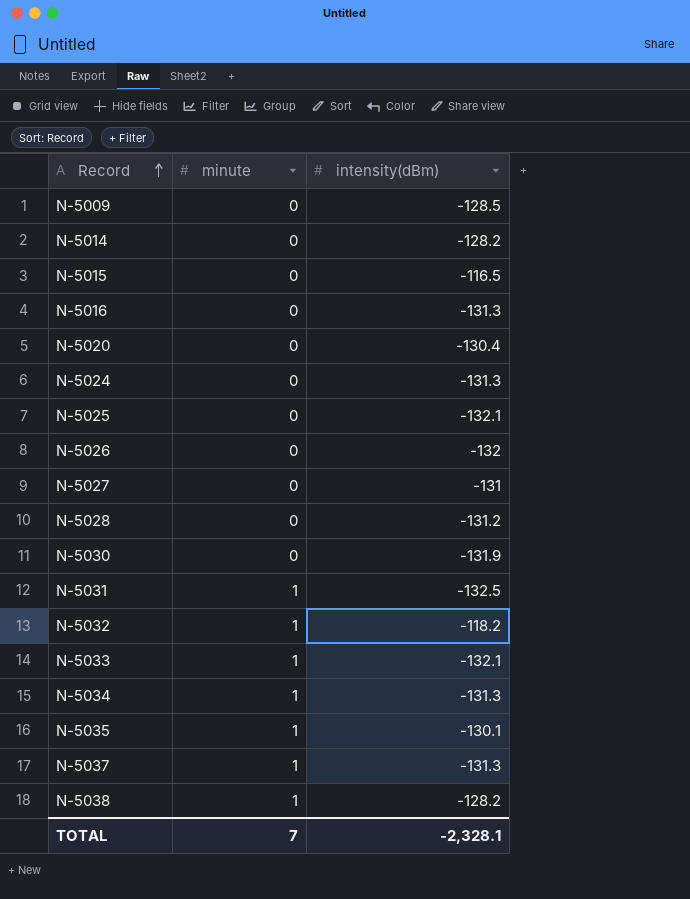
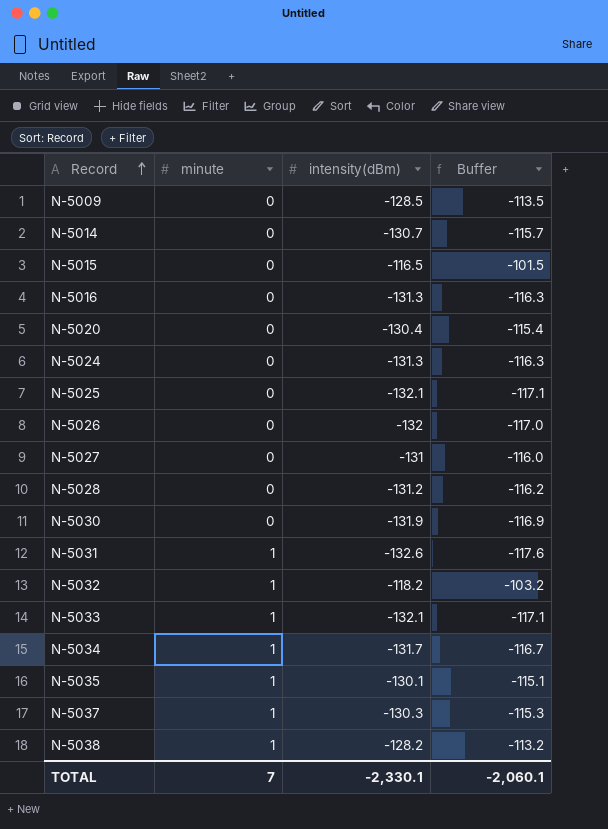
column Buffer | formula: none -> [intensity(dBm)] + 15
N-5014 | intensity(dBm): -128.2 -> -130.7
N-5031 | intensity(dBm): -132.5 -> -132.6
N-5034 | intensity(dBm): -131.3 -> -131.7
N-5037 | intensity(dBm): -131.3 -> -130.3
TOTAL | intensity(dBm): -2,328.1 -> -2,330.1

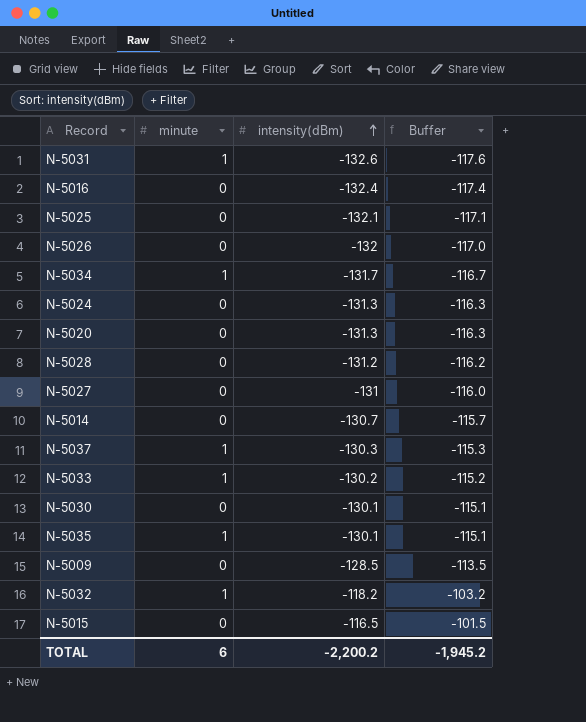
row order: Record ascending -> intensity(dBm) ascending
row N-5038: 1 | -128.2 | -113.2 -> none
N-5016 | intensity(dBm): -131.3 -> -132.4
N-5016 | Buffer: -116.3 -> -117.4
N-5020 | intensity(dBm): -130.4 -> -131.3
N-5020 | Buffer: -115.4 -> -116.3
N-5033 | intensity(dBm): -132.1 -> -130.2
N-5033 | Buffer: -117.1 -> -115.2
N-5030 | intensity(dBm): -131.9 -> -130.1
N-5030 | Buffer: -116.9 -> -115.1
TOTAL | minute: 7 -> 6
TOTAL | intensity(dBm): -2,330.1 -> -2,200.2
TOTAL | Buffer: -2,060.1 -> -1,945.2

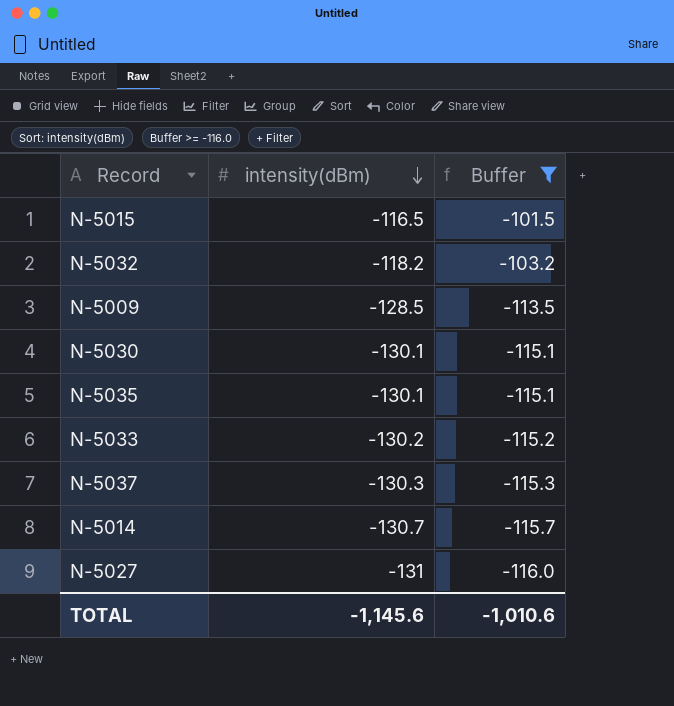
filter: none -> Buffer >= -116.0
row order: intensity(dBm) ascending -> intensity(dBm) descending
column minute | position: 2 -> none
TOTAL | intensity(dBm): -2,200.2 -> -1,145.6
TOTAL | Buffer: -1,945.2 -> -1,010.6

